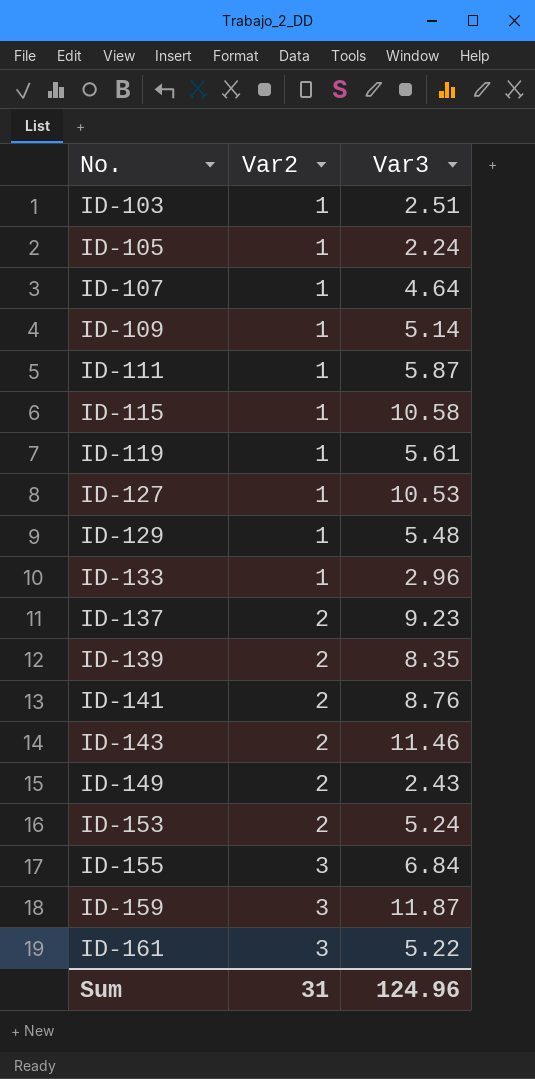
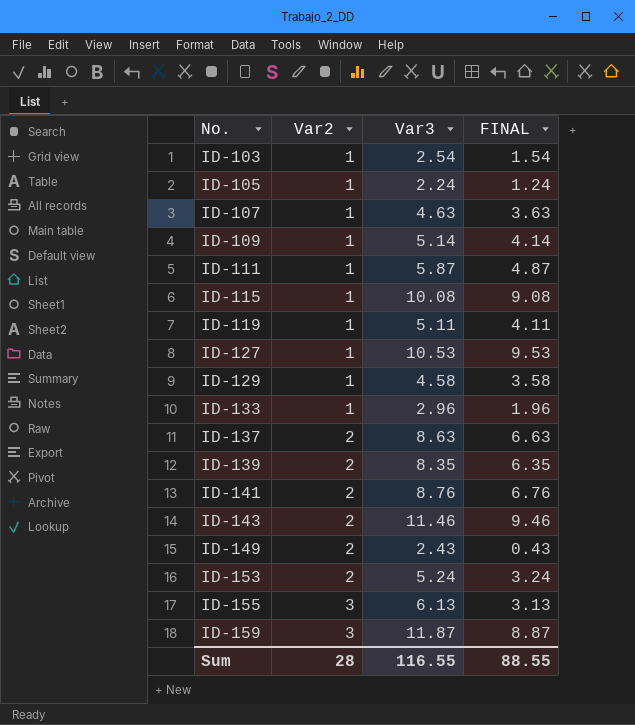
column FINAL | formula: none -> [Var3] - [Var2]
row ID-161: 3 | 5.22 -> none
ID-103 | Var3: 2.51 -> 2.54
ID-107 | Var3: 4.64 -> 4.63
ID-115 | Var3: 10.58 -> 10.08
ID-119 | Var3: 5.61 -> 5.11
ID-129 | Var3: 5.48 -> 4.58
ID-137 | Var3: 9.23 -> 8.63
ID-155 | Var3: 6.84 -> 6.13
Sum | Var2: 31 -> 28
Sum | Var3: 124.96 -> 116.55

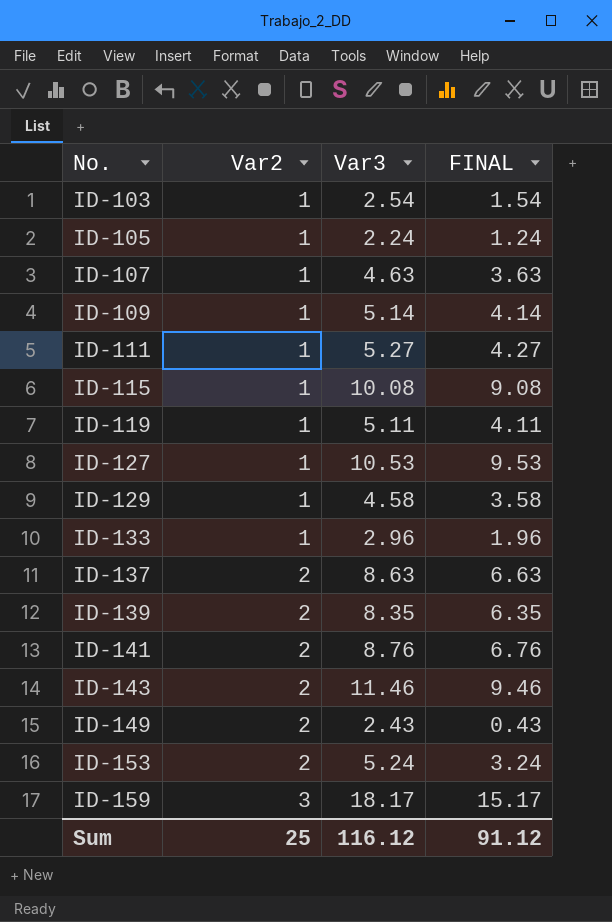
row ID-155: 3 | 6.13 | 3.13 -> none
ID-111 | Var3: 5.87 -> 5.27
ID-111 | FINAL: 4.87 -> 4.27
ID-159 | Var3: 11.87 -> 18.17
ID-159 | FINAL: 8.87 -> 15.17
Sum | Var2: 28 -> 25
Sum | Var3: 116.55 -> 116.12
Sum | FINAL: 88.55 -> 91.12

